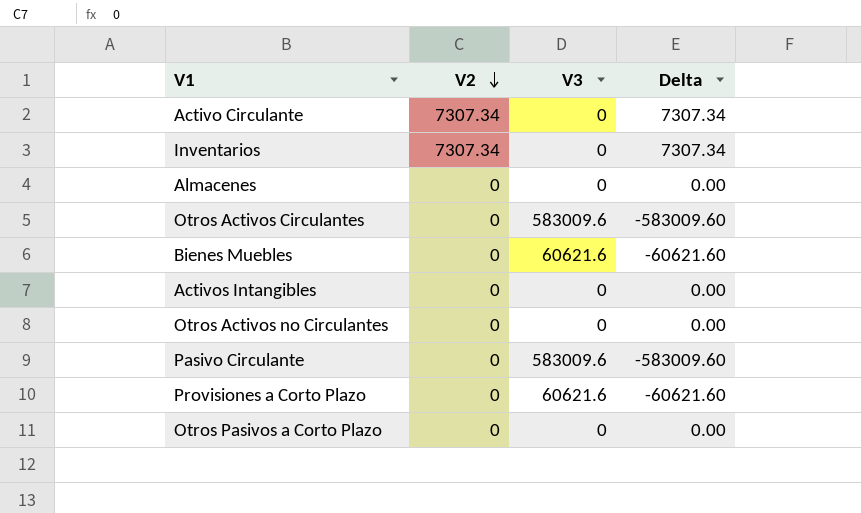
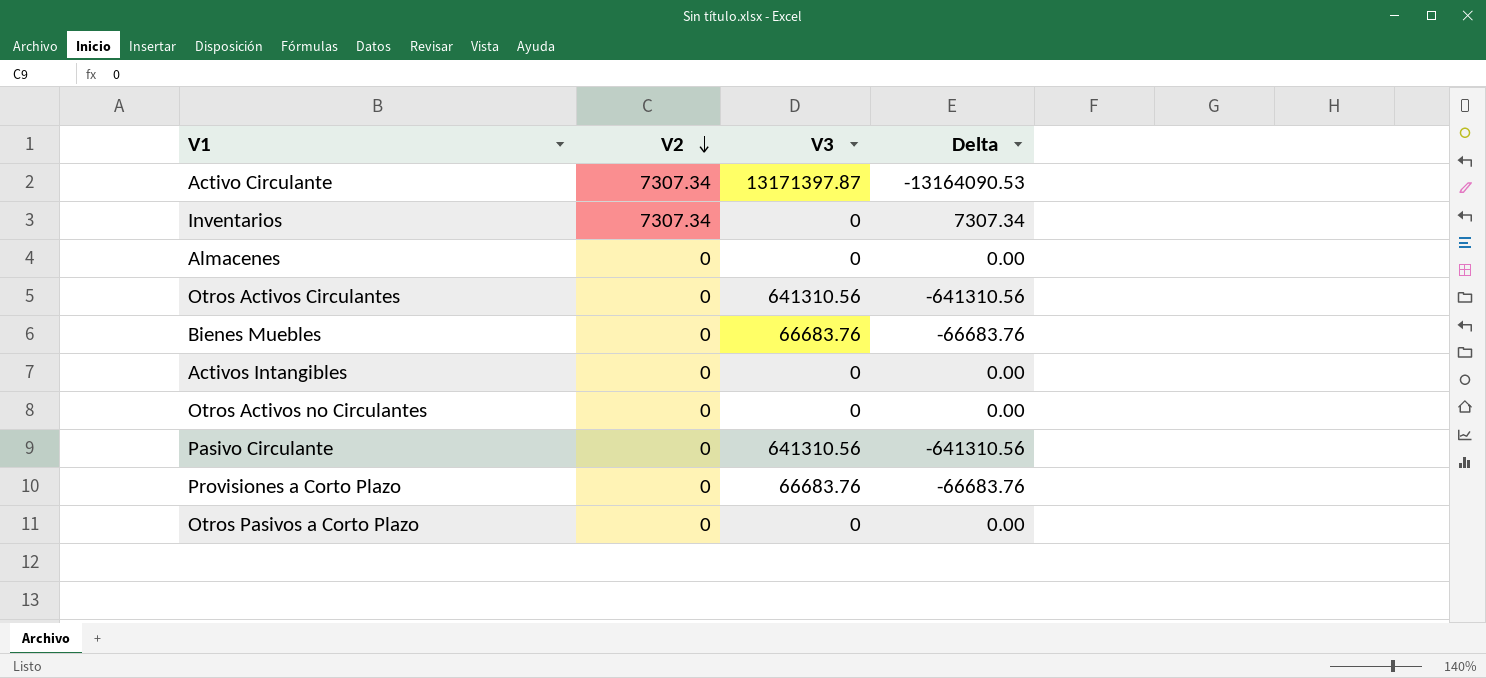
Activo Circulante | V3: 0 -> 13171397.87
Activo Circulante | Delta: 7307.34 -> -13164090.53
Otros Activos Circulantes | V3: 583009.6 -> 641310.56
Otros Activos Circulantes | Delta: -583009.60 -> -641310.56
Bienes Muebles | V3: 60621.6 -> 66683.76
Bienes Muebles | Delta: -60621.60 -> -66683.76
Pasivo Circulante | V3: 583009.6 -> 641310.56
Pasivo Circulante | Delta: -583009.60 -> -641310.56
Provisiones a Corto Plazo | V3: 60621.6 -> 66683.76
Provisiones a Corto Plazo | Delta: -60621.60 -> -66683.76

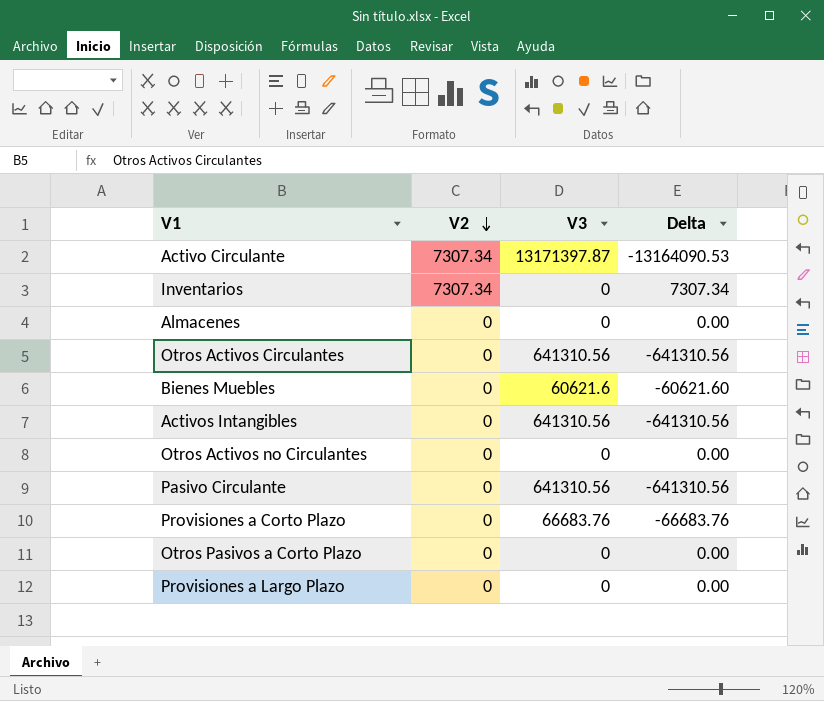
Bienes Muebles | V3: 66683.76 -> 60621.6
Bienes Muebles | Delta: -66683.76 -> -60621.60
Activos Intangibles | V3: 0 -> 641310.56
Activos Intangibles | Delta: 0.00 -> -641310.56
row Provisiones a Largo Plazo: none -> 0 | 0 | 0.00

